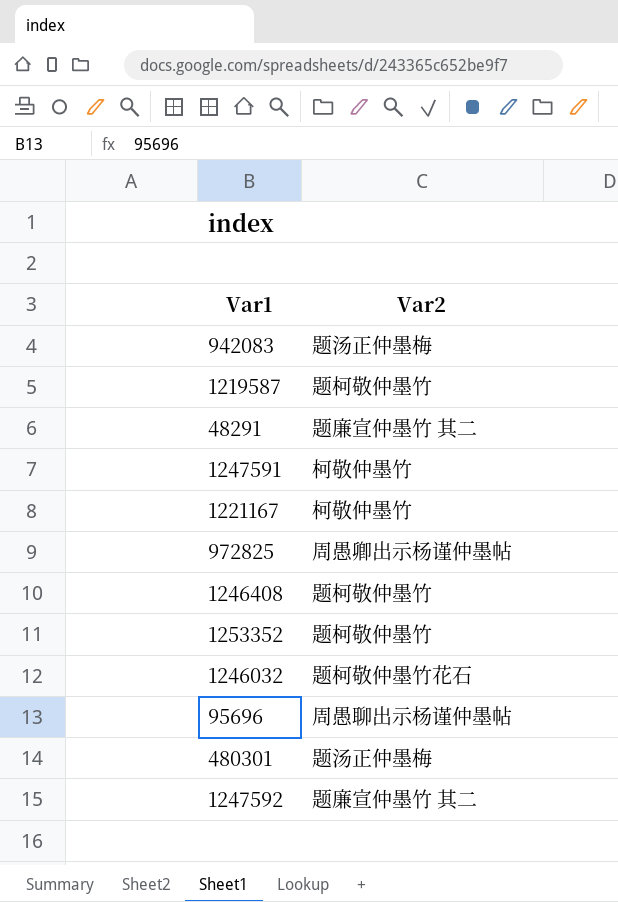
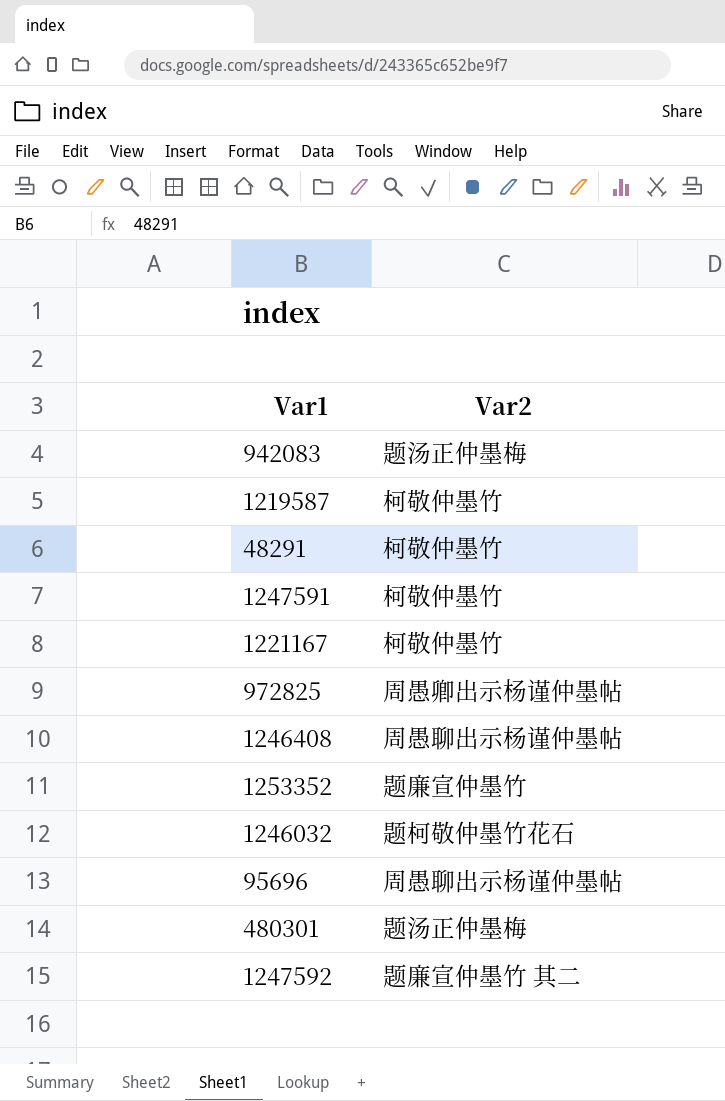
1219587 | Var2: 题柯敬仲墨竹 -> 柯敬仲墨竹
48291 | Var2: 题廉宣仲墨竹 其二 -> 柯敬仲墨竹
1246408 | Var2: 题柯敬仲墨竹 -> 周愚聊出示杨谨仲墨帖
1253352 | Var2: 题柯敬仲墨竹 -> 题廉宣仲墨竹

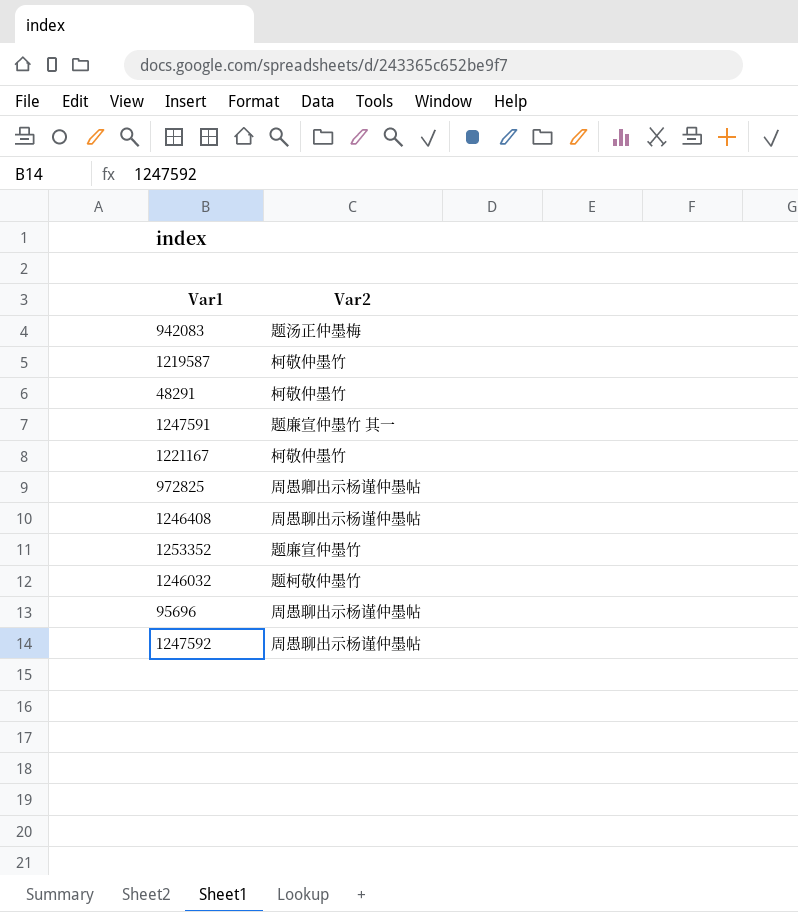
row 480301: 题汤正仲墨梅 -> none
1247591 | Var2: 柯敬仲墨竹 -> 题廉宣仲墨竹 其一
1246032 | Var2: 题柯敬仲墨竹花石 -> 题柯敬仲墨竹
1247592 | Var2: 题廉宣仲墨竹 其二 -> 周愚聊出示杨谨仲墨帖

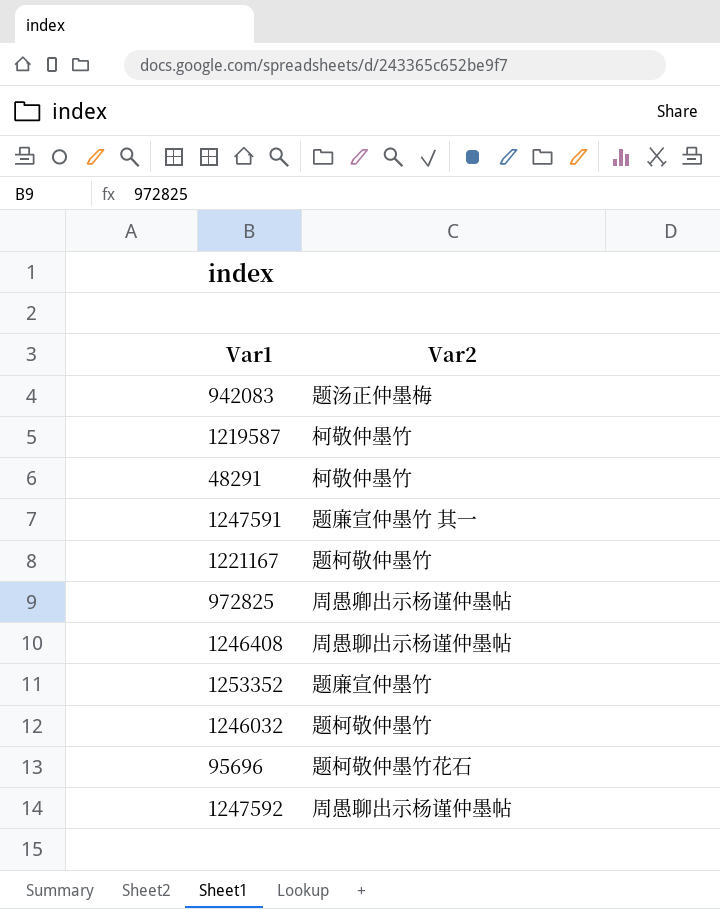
1221167 | Var2: 柯敬仲墨竹 -> 题柯敬仲墨竹
95696 | Var2: 周愚聊出示杨谨仲墨帖 -> 题柯敬仲墨竹花石

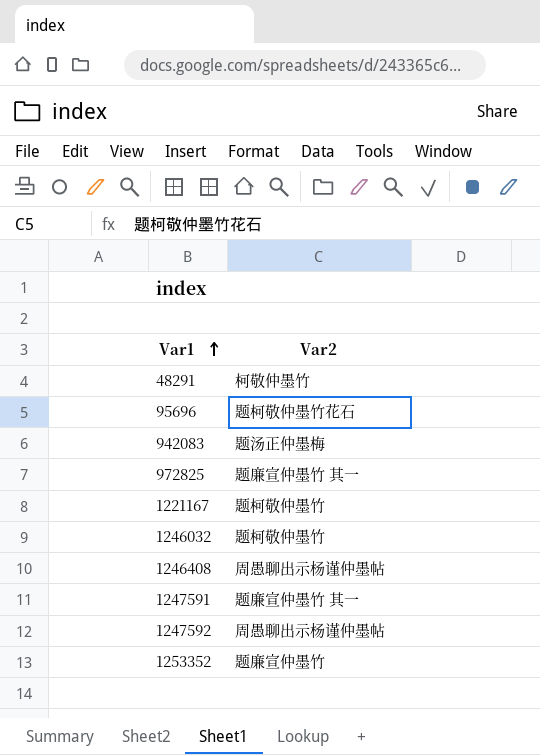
row order: none -> Var1 ascending
row 1219587: 柯敬仲墨竹 -> none
972825 | Var2: 周愚卿出示杨谨仲墨帖 -> 题廉宣仲墨竹 其一

